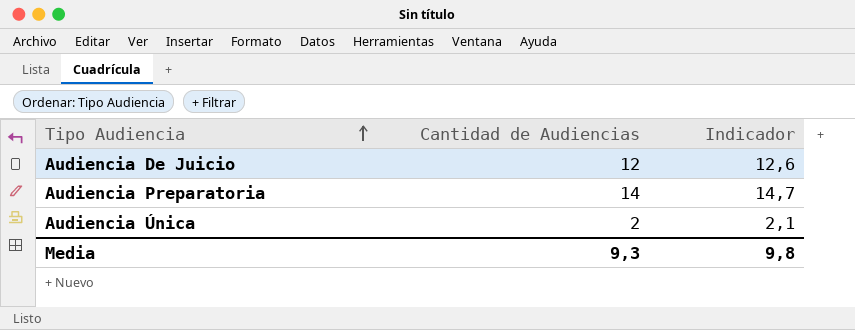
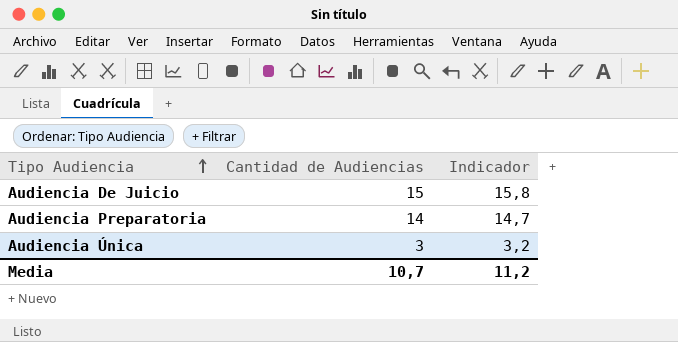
Audiencia De Juicio | Cantidad de Audiencias: 12 -> 15
Audiencia De Juicio | Indicador: 12,6 -> 15,8
Audiencia Única | Cantidad de Audiencias: 2 -> 3
Audiencia Única | Indicador: 2,1 -> 3,2
Media | Cantidad de Audiencias: 9,3 -> 10,7
Media | Indicador: 9,8 -> 11,2

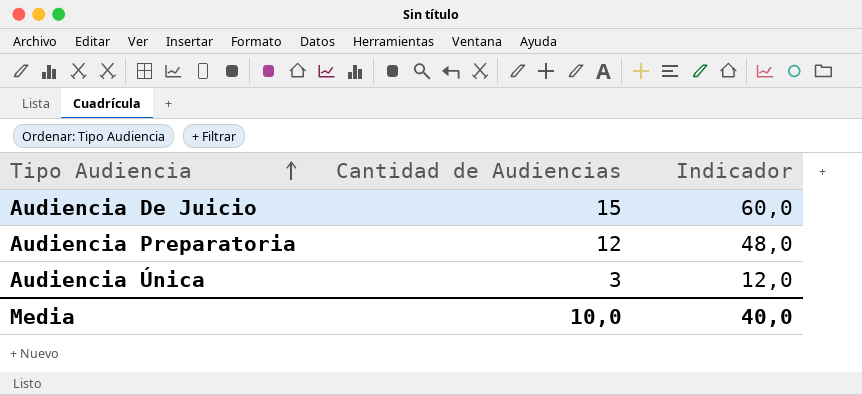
column Indicador | formula: [Cantidad de Audiencias] * 1,05 -> [Cantidad de Audiencias] * 4
Audiencia Preparatoria | Cantidad de Audiencias: 14 -> 12
Media | Cantidad de Audiencias: 10,7 -> 10,0
Media | Indicador: 11,2 -> 40,0

